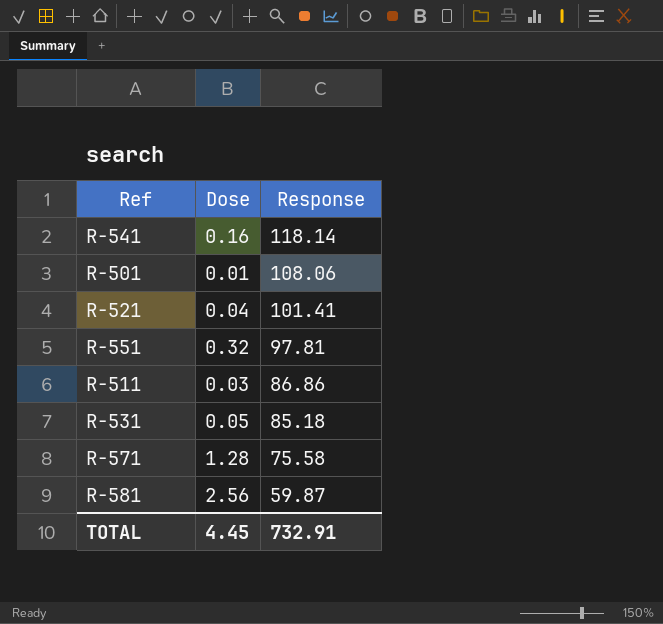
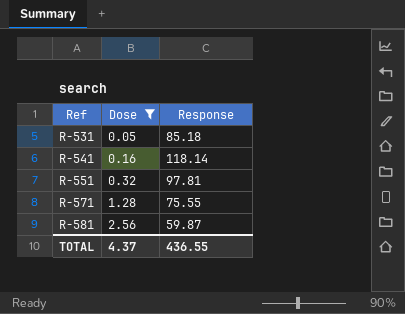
filter: none -> Dose >= 0.05
row order: Response descending -> Ref ascending
R-571 | Response: 75.58 -> 75.55
TOTAL | Dose: 4.45 -> 4.37
TOTAL | Response: 732.91 -> 436.55

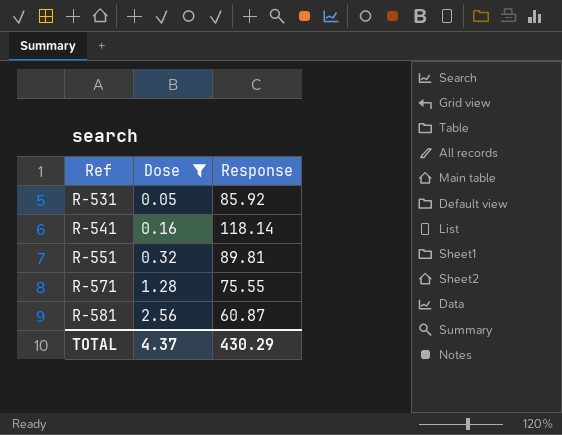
R-531 | Response: 85.18 -> 85.92
R-551 | Response: 97.81 -> 89.81
R-581 | Response: 59.87 -> 60.87
TOTAL | Response: 436.55 -> 430.29

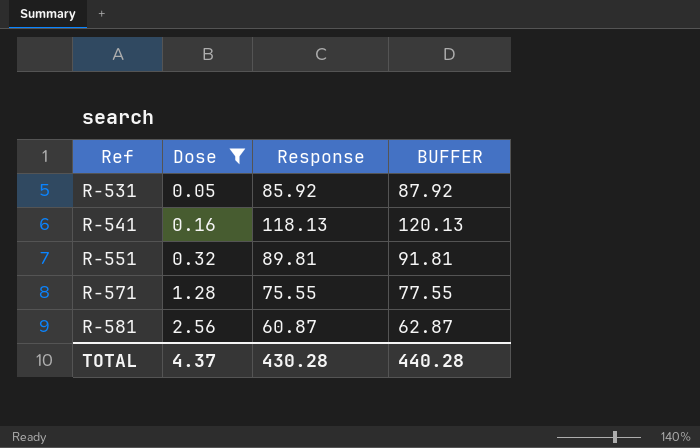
column BUFFER | formula: none -> [Response] + 2
R-541 | Response: 118.14 -> 118.13
TOTAL | Response: 430.29 -> 430.28

